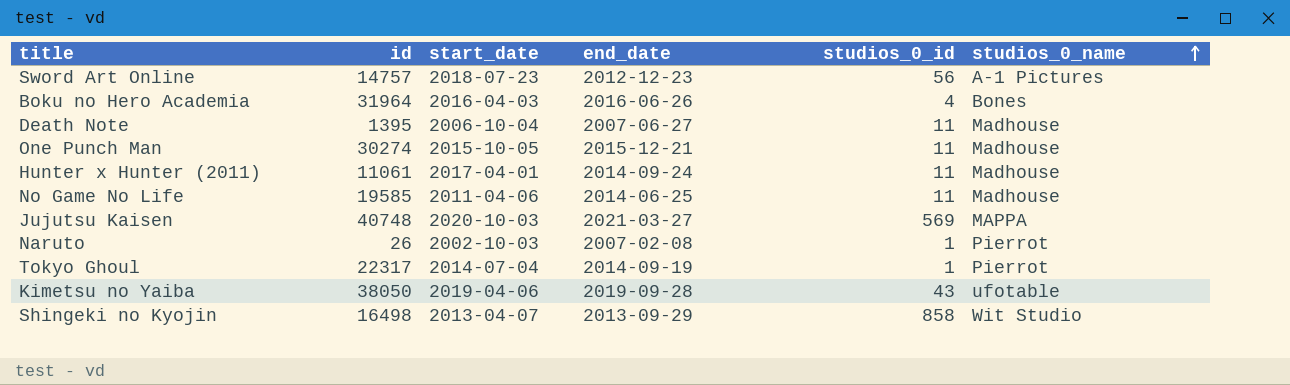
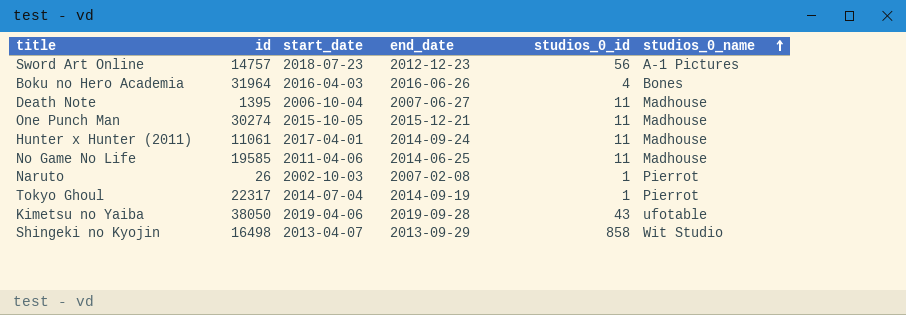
row Jujutsu Kaisen: 40748 | 2020-10-03 | 2021-03-27 | 569 | MAPPA -> none

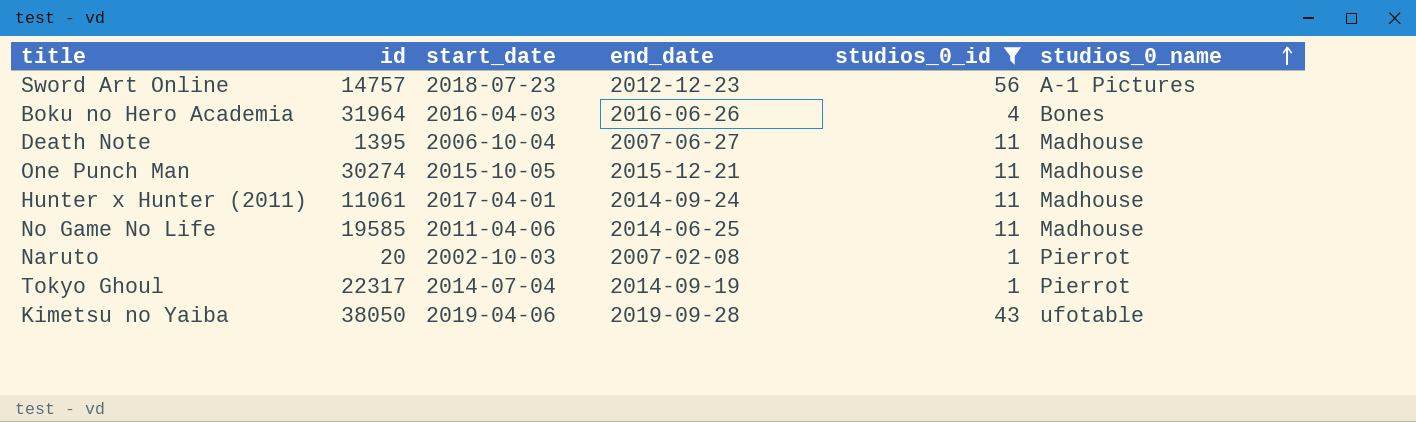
filter: none -> studios_0_id != 858
Naruto | id: 26 -> 20

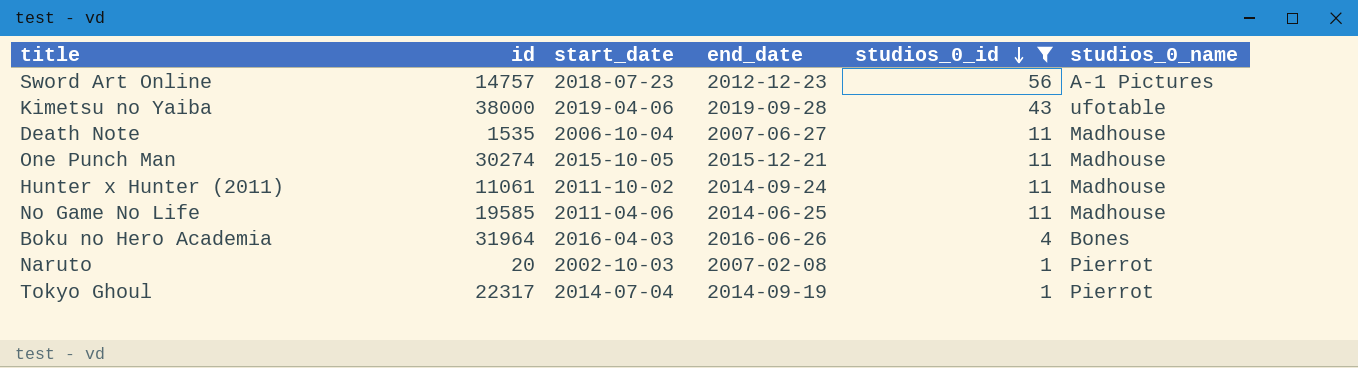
row order: studios_0_name ascending -> studios_0_id descending
Kimetsu no Yaiba | id: 38050 -> 38000
Death Note | id: 1395 -> 1535
Hunter x Hunter (2011) | start_date: 2017-04-01 -> 2011-10-02

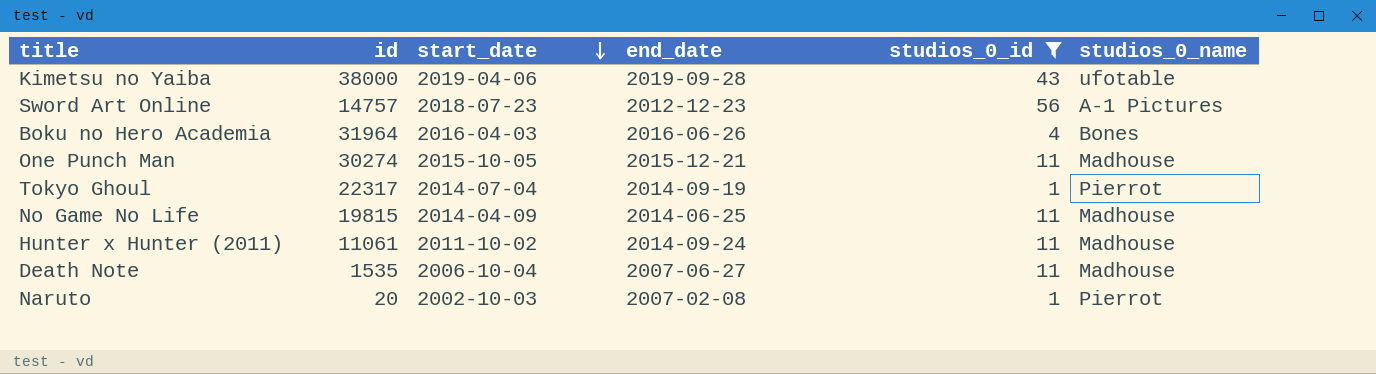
row order: studios_0_id descending -> start_date descending
No Game No Life | id: 19585 -> 19815
No Game No Life | start_date: 2011-04-06 -> 2014-04-09

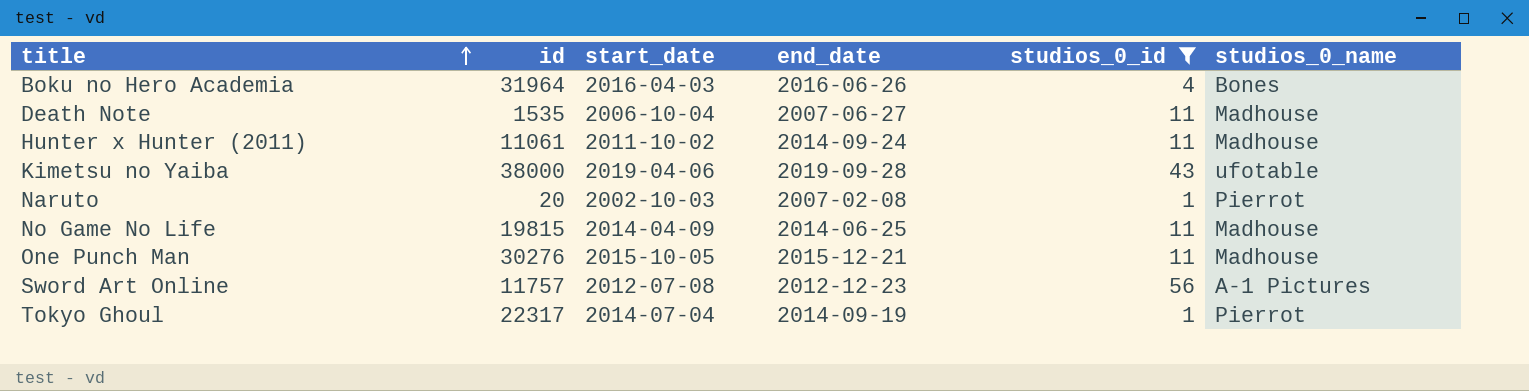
row order: start_date descending -> title ascending
One Punch Man | id: 30274 -> 30276
Sword Art Online | id: 14757 -> 11757
Sword Art Online | start_date: 2018-07-23 -> 2012-07-08

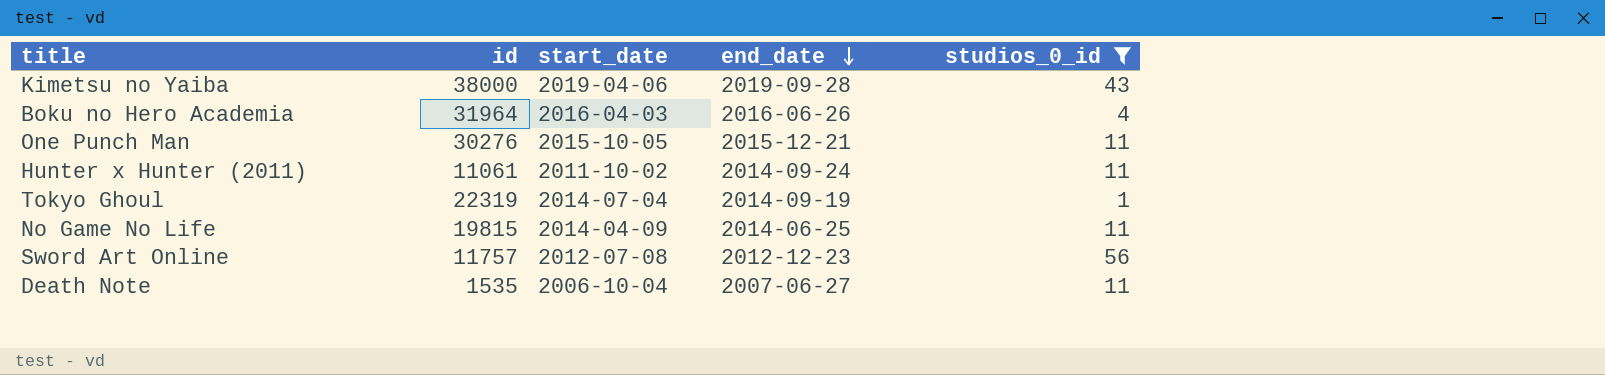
row order: title ascending -> end_date descending
column studios_0_name | position: 6 -> none
row Naruto: 20 | 2002-10-03 | 2007-02-08 | 1 | Pierrot -> none
Tokyo Ghoul | id: 22317 -> 22319

